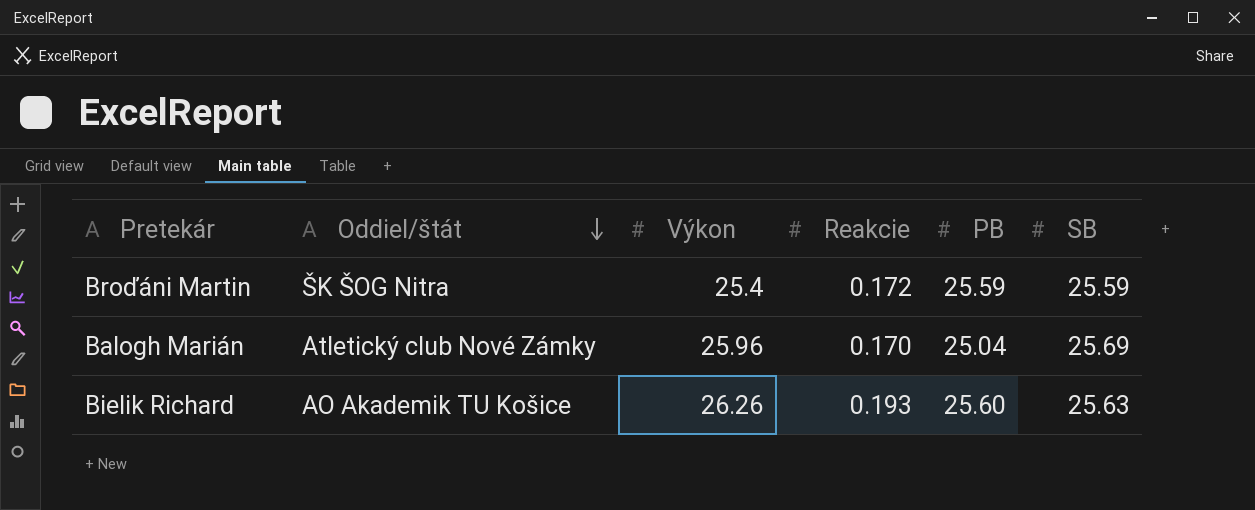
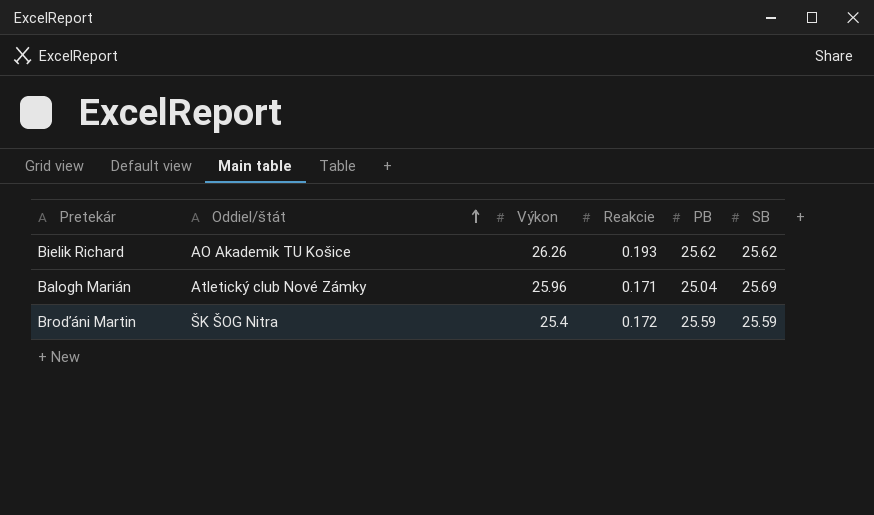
row order: Oddiel/štát descending -> Oddiel/štát ascending
Bielik Richard | PB: 25.60 -> 25.62
Bielik Richard | SB: 25.63 -> 25.62
Balogh Marián | Reakcie: 0.170 -> 0.171

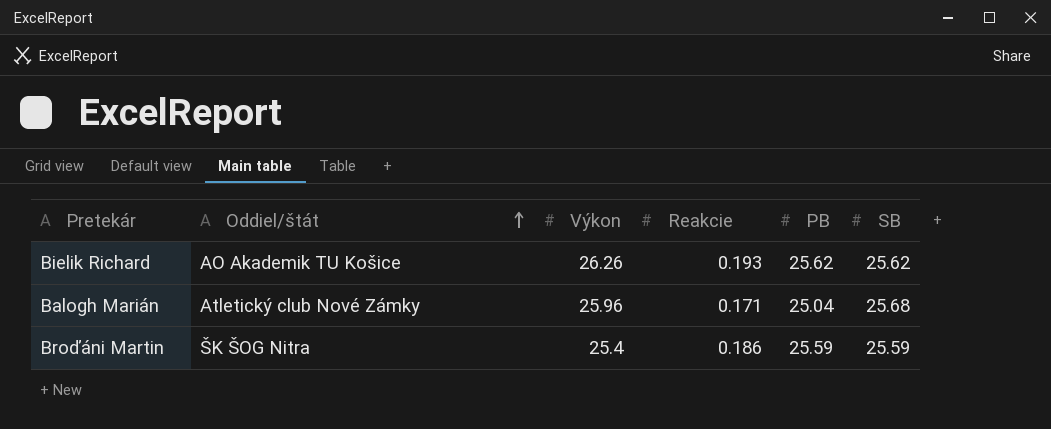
Balogh Marián | SB: 25.69 -> 25.68
Broďáni Martin | Reakcie: 0.172 -> 0.186

